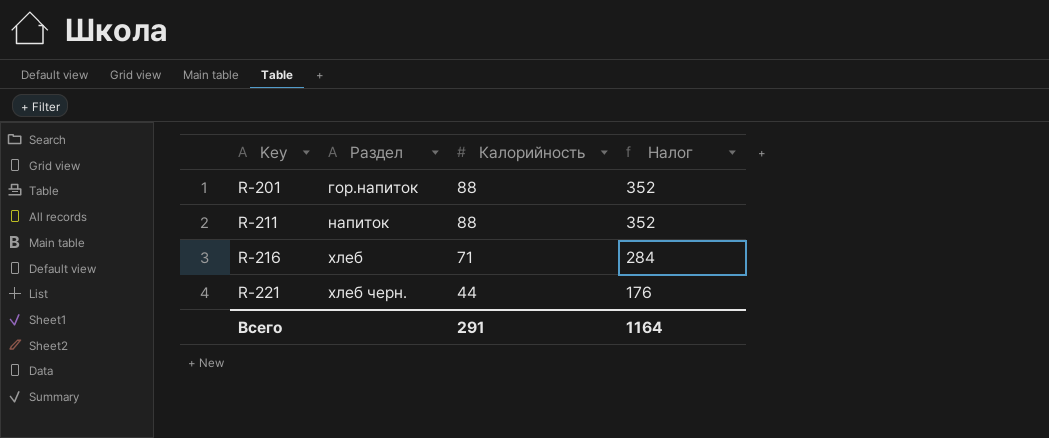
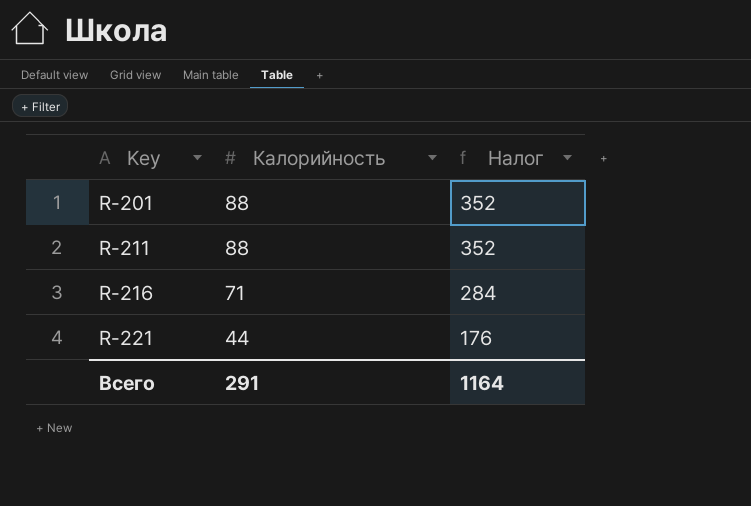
column Раздел | position: 2 -> none

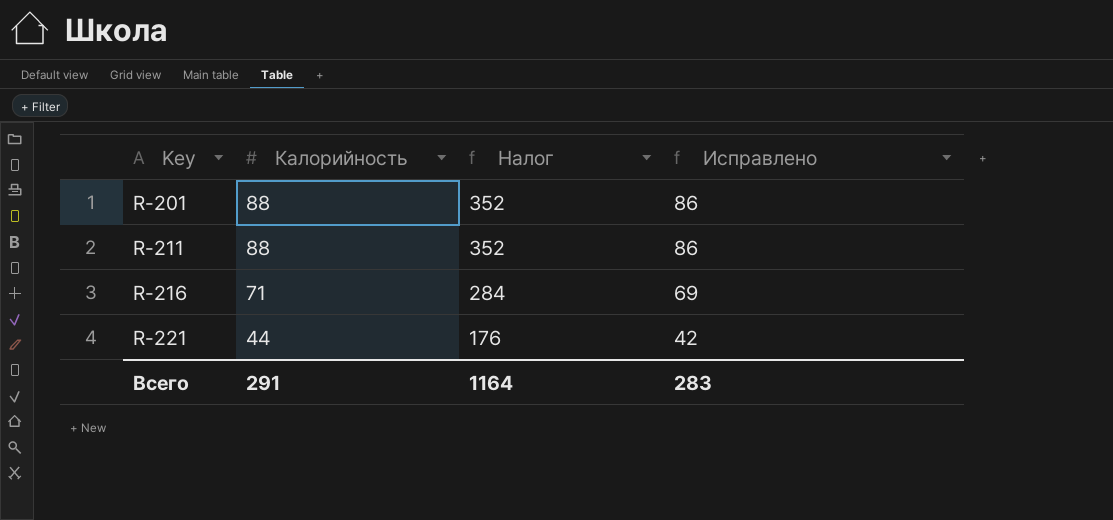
column Исправлено | formula: none -> [Калорийность] - 2

